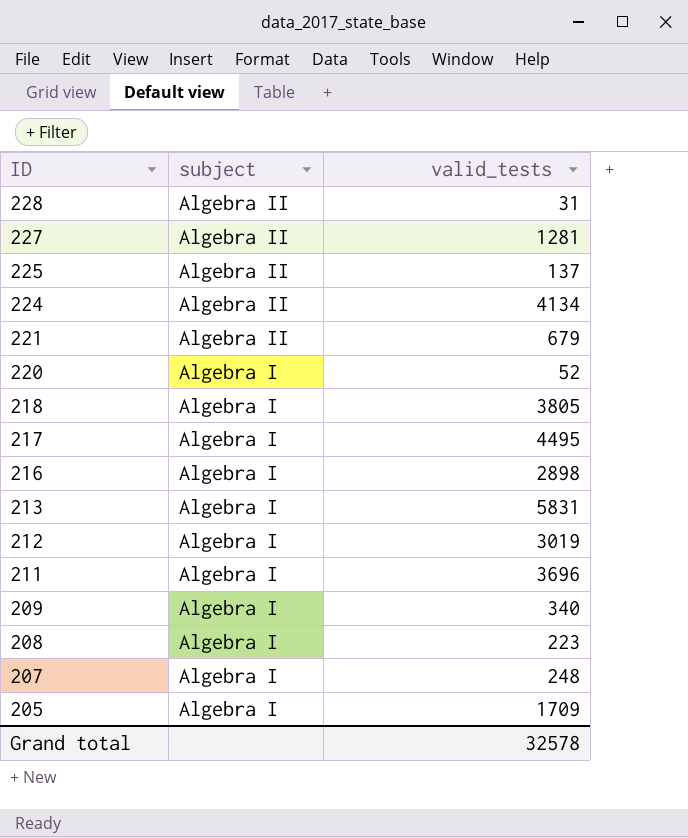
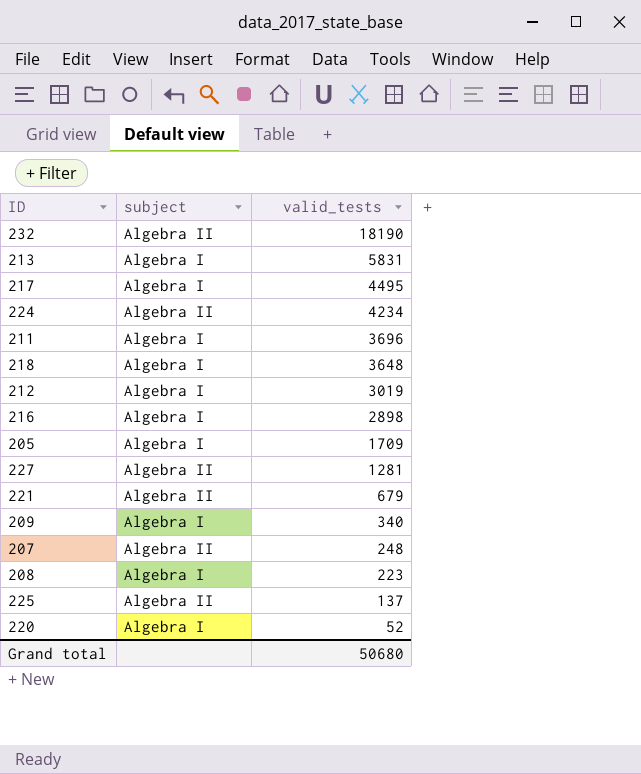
row order: ID descending -> valid_tests descending
row 228: Algebra II | 31 -> none
row 232: none -> Algebra II | 18190
224 | valid_tests: 4134 -> 4234
218 | valid_tests: 3805 -> 3648
207 | subject: Algebra I -> Algebra II
Grand total | valid_tests: 32578 -> 50680

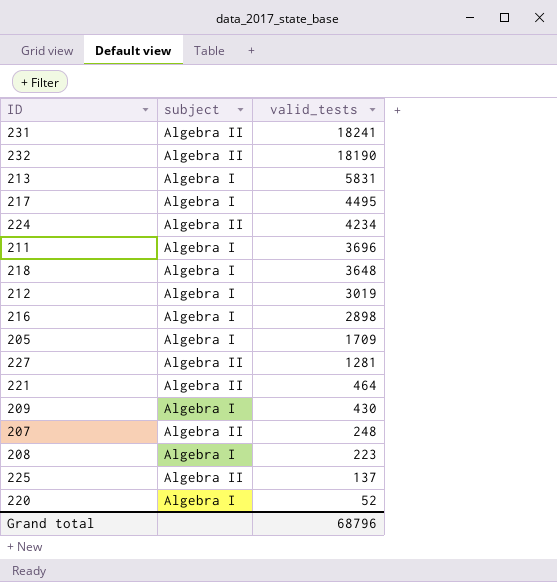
row 231: none -> Algebra II | 18241
221 | valid_tests: 679 -> 464
209 | valid_tests: 340 -> 430
Grand total | valid_tests: 50680 -> 68796

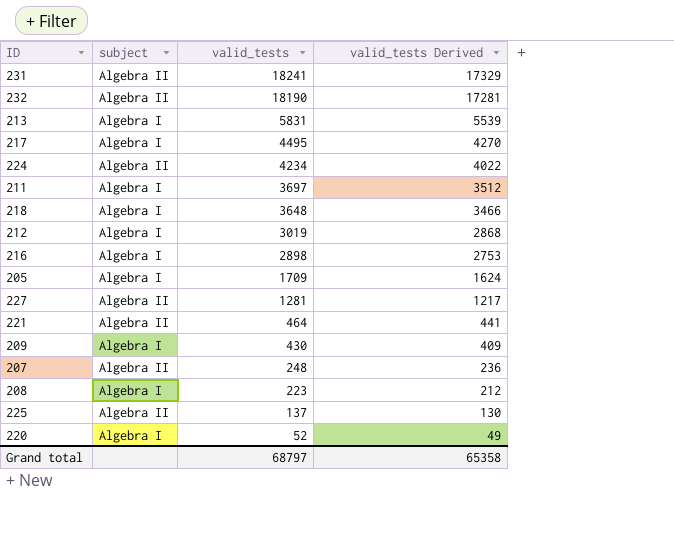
column valid_tests Derived | formula: none -> [valid_tests] * 0.95
211 | valid_tests: 3696 -> 3697
Grand total | valid_tests: 68796 -> 68797

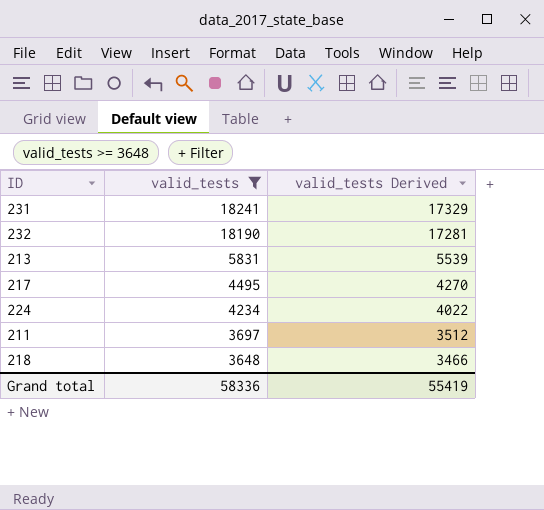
filter: none -> valid_tests >= 3648
column subject | position: 2 -> none
Grand total | valid_tests: 68797 -> 58336
Grand total | valid_tests Derived: 65358 -> 55419

